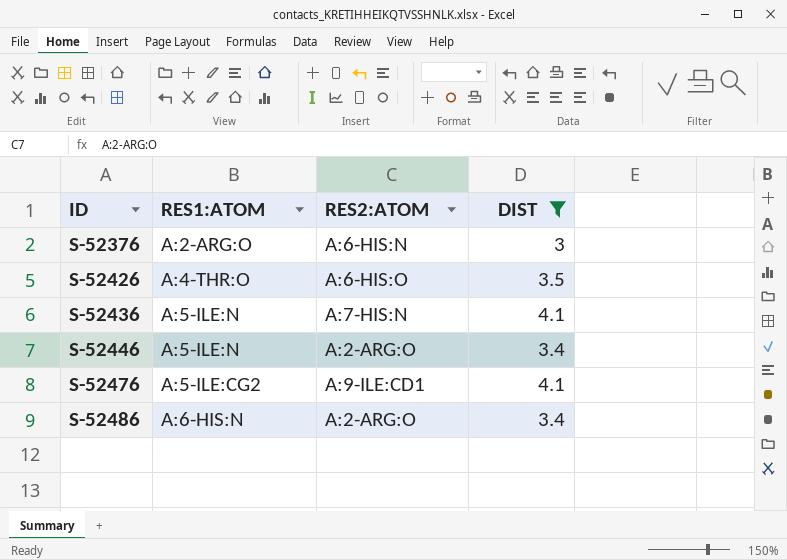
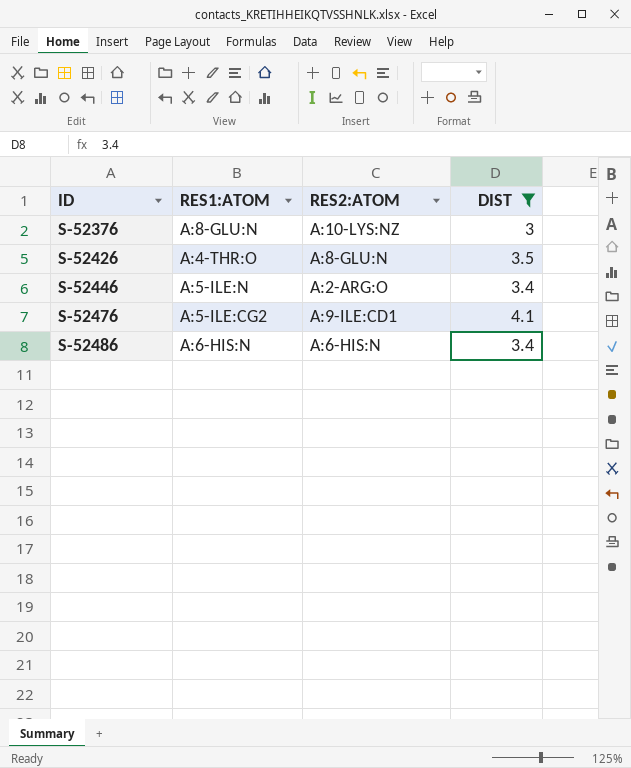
row S-52436: A:5-ILE:N | A:7-HIS:N | 4.1 -> none
S-52376 | RES1:ATOM: A:2-ARG:O -> A:8-GLU:N
S-52376 | RES2:ATOM: A:6-HIS:N -> A:10-LYS:NZ
S-52426 | RES2:ATOM: A:6-HIS:O -> A:8-GLU:N
S-52486 | RES2:ATOM: A:2-ARG:O -> A:6-HIS:N

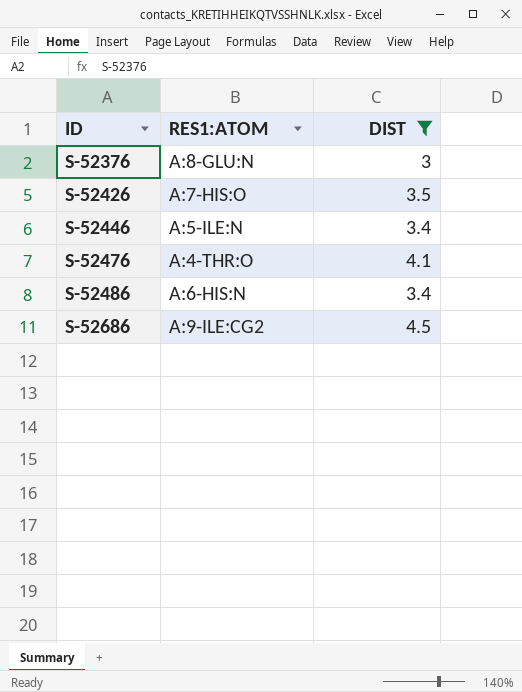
column RES2:ATOM | position: 3 -> none
S-52426 | RES1:ATOM: A:4-THR:O -> A:7-HIS:O
S-52476 | RES1:ATOM: A:5-ILE:CG2 -> A:4-THR:O
row S-52686: none -> A:9-ILE:CG2 | 4.5

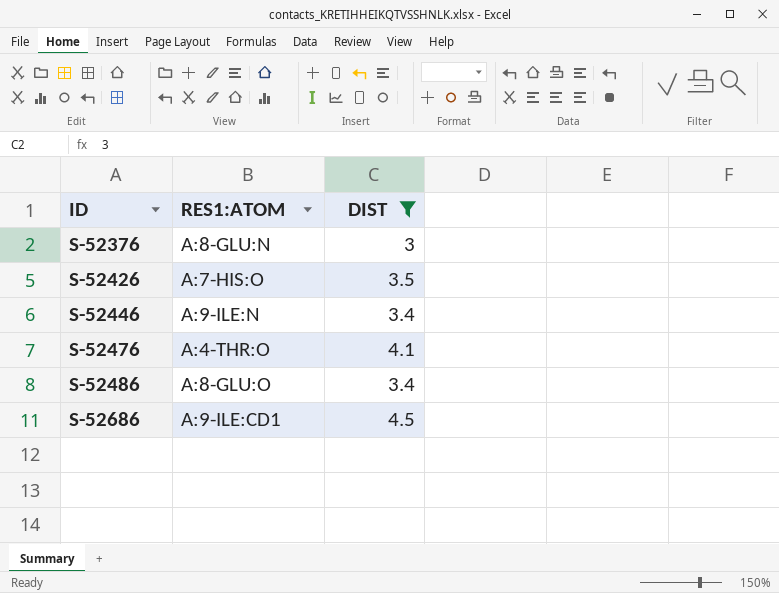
S-52446 | RES1:ATOM: A:5-ILE:N -> A:9-ILE:N
S-52486 | RES1:ATOM: A:6-HIS:N -> A:8-GLU:O
S-52686 | RES1:ATOM: A:9-ILE:CG2 -> A:9-ILE:CD1

